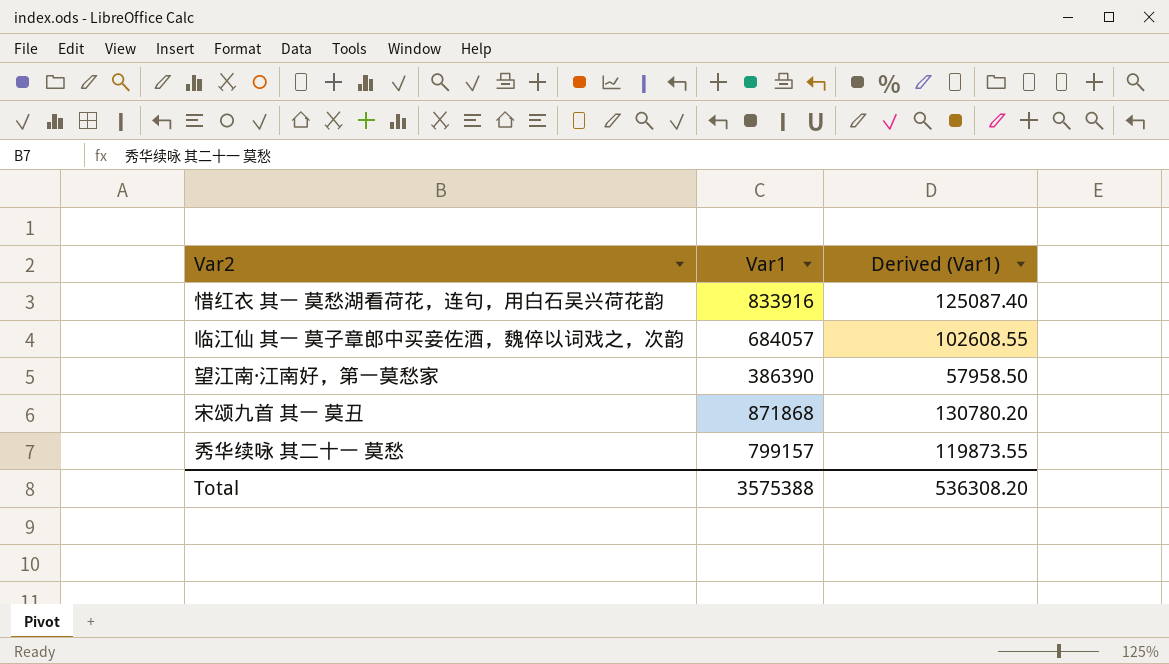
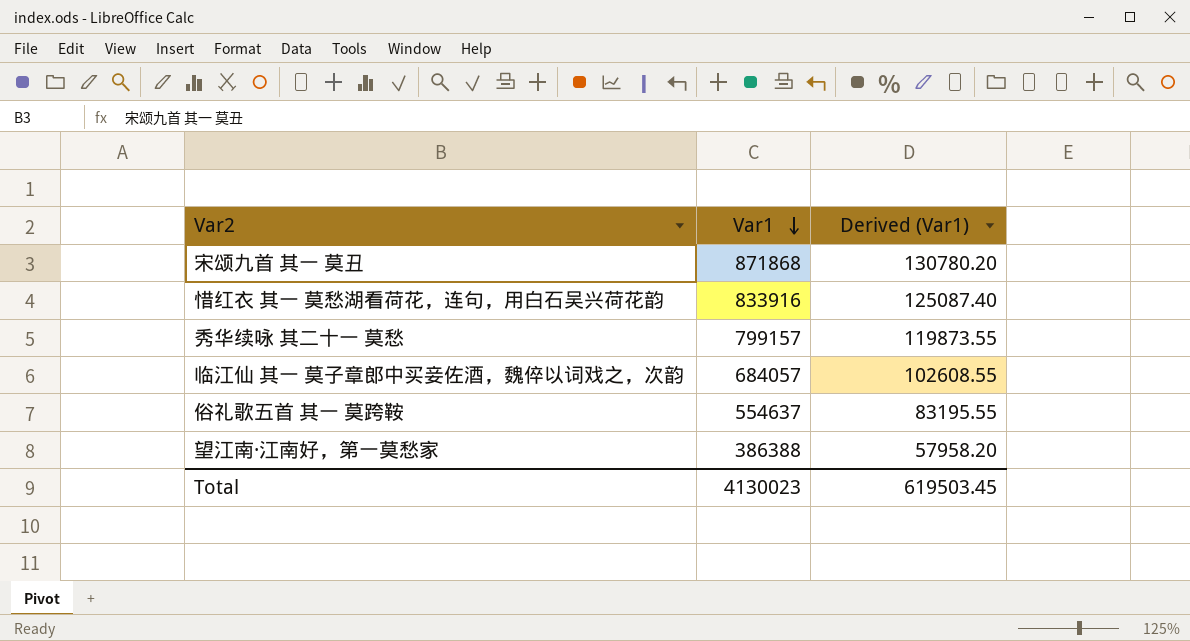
row order: none -> Var1 descending
row 俗礼歌五首 其一 莫跨鞍: none -> 554637 | 83195.55
望江南·江南好，第一莫愁家 | Var1: 386390 -> 386388
望江南·江南好，第一莫愁家 | Derived (Var1): 57958.50 -> 57958.20
Total | Var1: 3575388 -> 4130023
Total | Derived (Var1): 536308.20 -> 619503.45

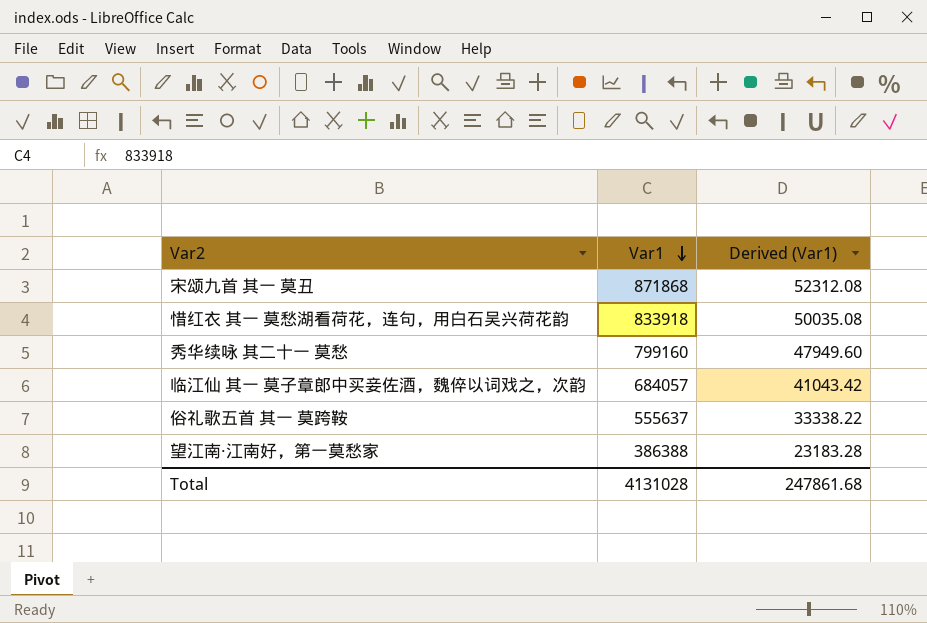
column Derived (Var1) | formula: [Var1] * 0.15 -> [Var1] * 0.06
惜红衣 其一 莫愁湖看荷花，连句，用白石吴兴荷花韵 | Var1: 833916 -> 833918
秀华续咏 其二十一 莫愁 | Var1: 799157 -> 799160
俗礼歌五首 其一 莫跨鞍 | Var1: 554637 -> 555637
Total | Var1: 4130023 -> 4131028
Total | Derived (Var1): 619503.45 -> 247861.68

